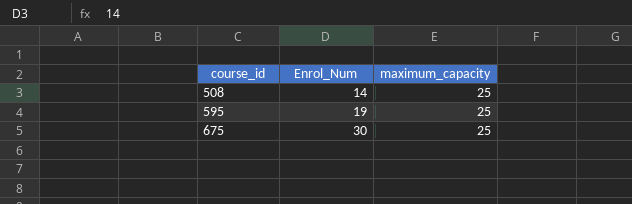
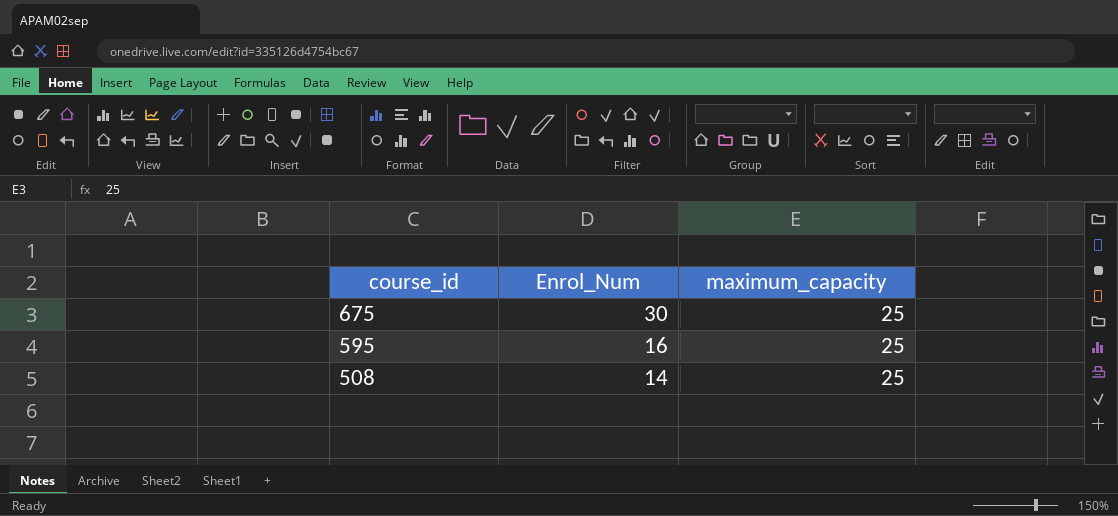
row order: course_id ascending -> course_id descending
595 | Enrol_Num: 19 -> 16

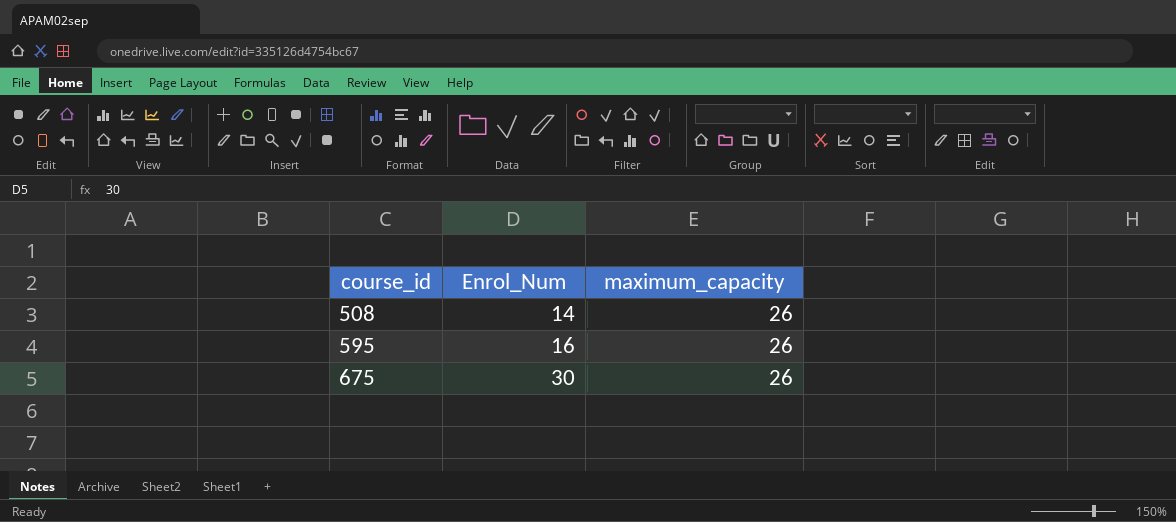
row order: course_id descending -> course_id ascending
508 | maximum_capacity: 25 -> 26
595 | maximum_capacity: 25 -> 26
675 | maximum_capacity: 25 -> 26

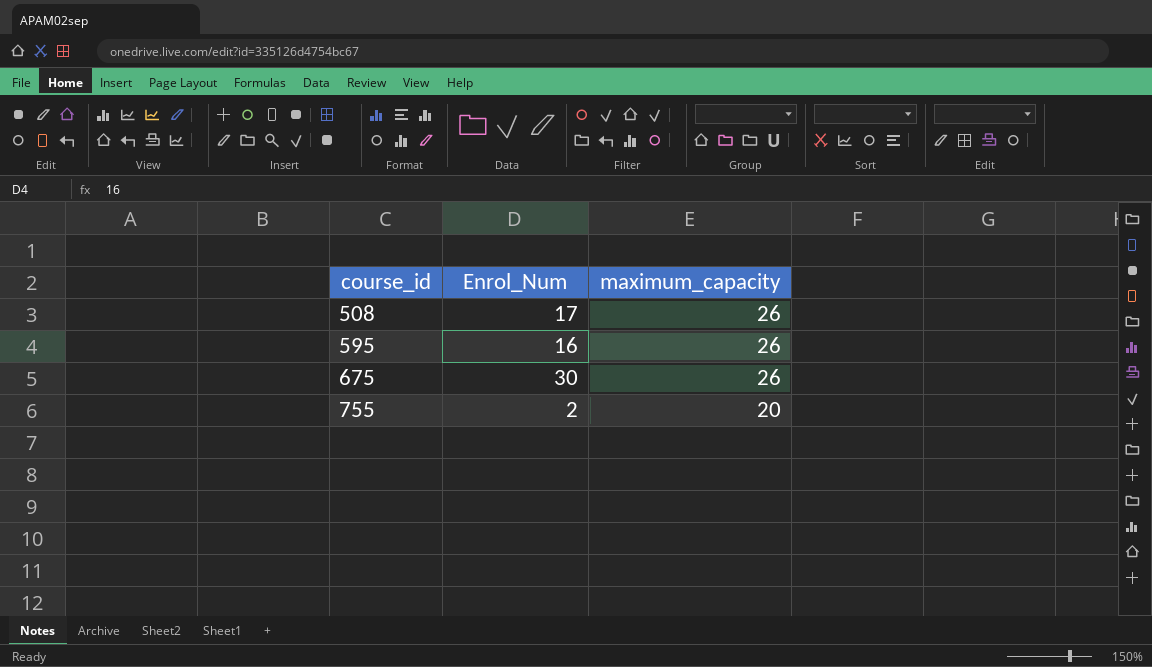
508 | Enrol_Num: 14 -> 17
row 755: none -> 2 | 20

